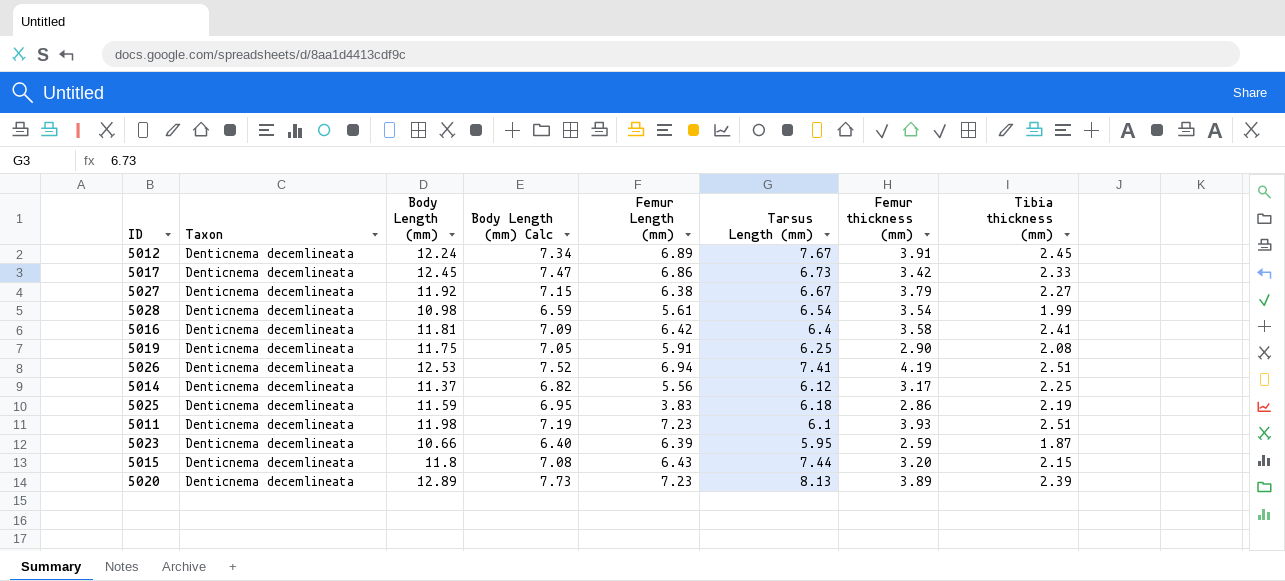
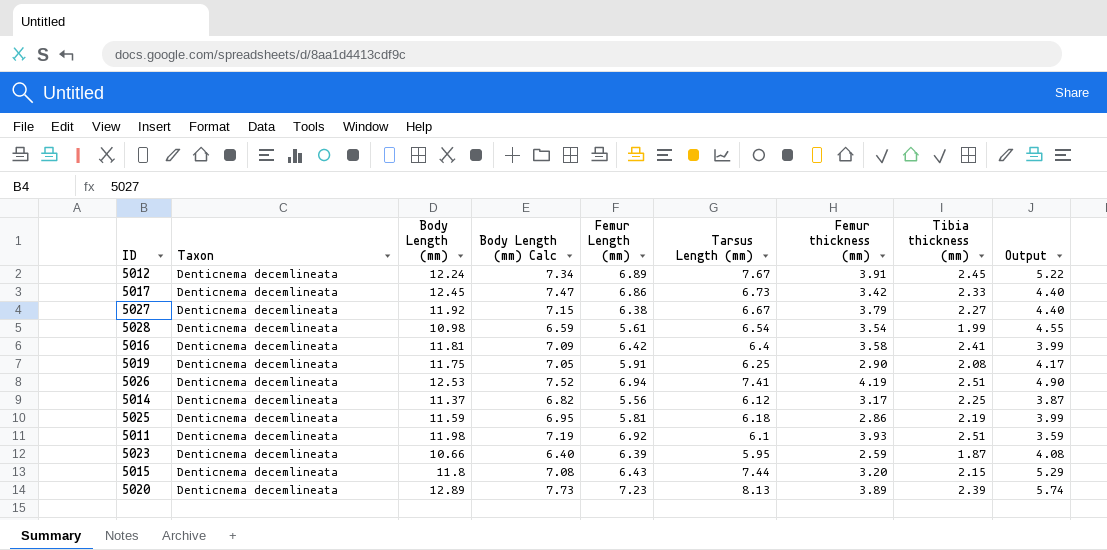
column Output | formula: none -> [Tarsus Length (mm)] - [Tibia thickness (mm)]
5025 | Femur Length (mm): 3.83 -> 5.81
5011 | Femur Length (mm): 7.23 -> 6.92

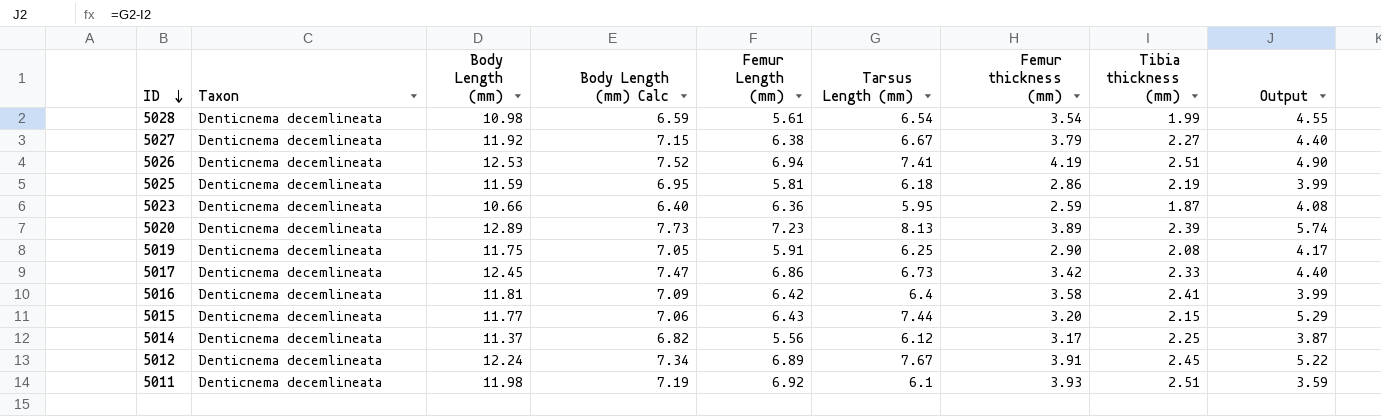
row order: none -> ID descending
5023 | Femur Length (mm): 6.39 -> 6.36
5015 | Body Length (mm): 11.8 -> 11.77
5015 | Body Length (mm) Calc: 7.08 -> 7.06

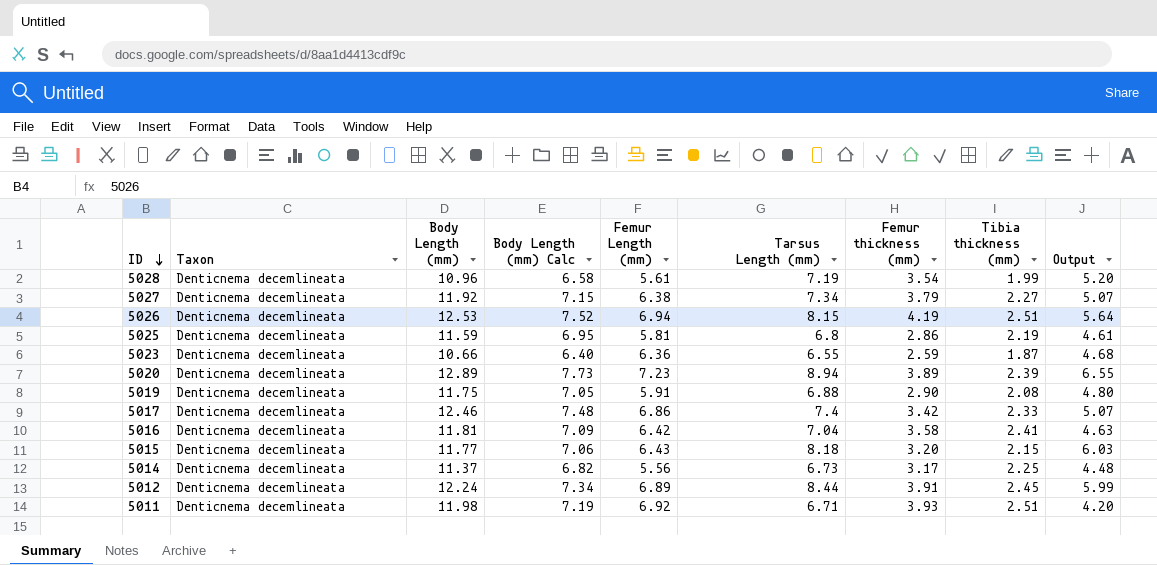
5028 | Body Length (mm): 10.98 -> 10.96
5028 | Body Length (mm) Calc: 6.59 -> 6.58
5028 | Tarsus Length (mm): 6.54 -> 7.19
5028 | Output: 4.55 -> 5.20
5027 | Tarsus Length (mm): 6.67 -> 7.34
5027 | Output: 4.40 -> 5.07
5026 | Tarsus Length (mm): 7.41 -> 8.15
5026 | Output: 4.90 -> 5.64
5025 | Tarsus Length (mm): 6.18 -> 6.8
5025 | Output: 3.99 -> 4.61
5023 | Tarsus Length (mm): 5.95 -> 6.55
5023 | Output: 4.08 -> 4.68
5020 | Tarsus Length (mm): 8.13 -> 8.94
5020 | Output: 5.74 -> 6.55
5019 | Tarsus Length (mm): 6.25 -> 6.88
5019 | Output: 4.17 -> 4.80
5017 | Body Length (mm): 12.45 -> 12.46
5017 | Body Length (mm) Calc: 7.47 -> 7.48
5017 | Tarsus Length (mm): 6.73 -> 7.4
5017 | Output: 4.40 -> 5.07
5016 | Tarsus Length (mm): 6.4 -> 7.04
5016 | Output: 3.99 -> 4.63
5015 | Tarsus Length (mm): 7.44 -> 8.18
5015 | Output: 5.29 -> 6.03
5014 | Tarsus Length (mm): 6.12 -> 6.73
5014 | Output: 3.87 -> 4.48
5012 | Tarsus Length (mm): 7.67 -> 8.44
5012 | Output: 5.22 -> 5.99
5011 | Tarsus Length (mm): 6.1 -> 6.71
5011 | Output: 3.59 -> 4.20

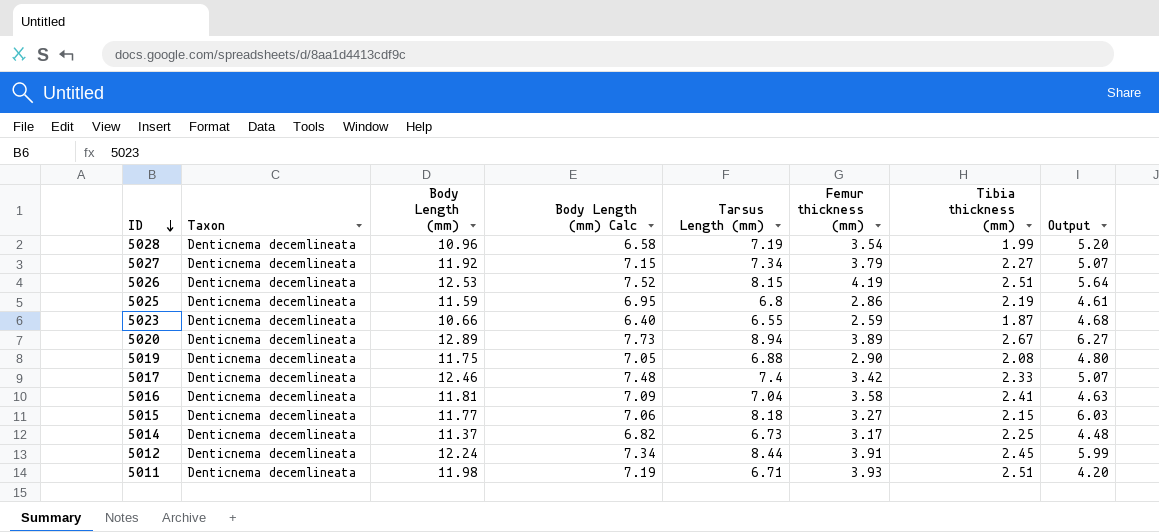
column Femur Length (mm) | position: 5 -> none
5020 | Tibia thickness (mm): 2.39 -> 2.67
5020 | Output: 6.55 -> 6.27
5015 | Femur thickness (mm): 3.20 -> 3.27

